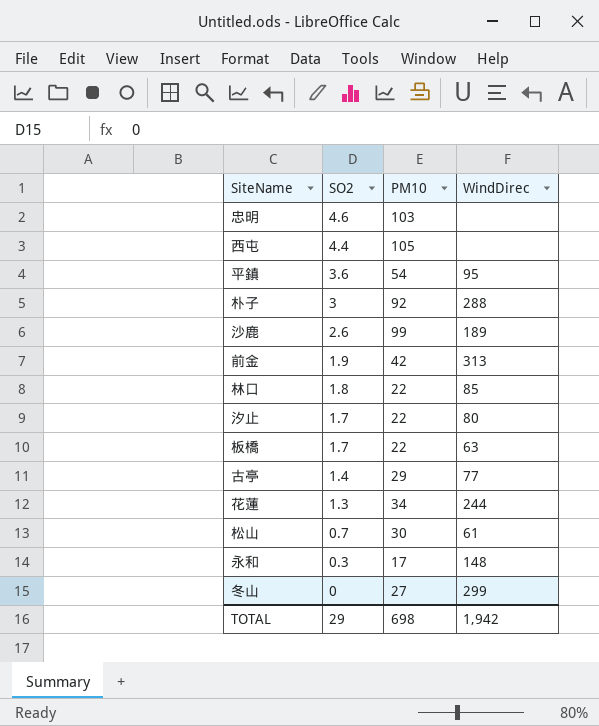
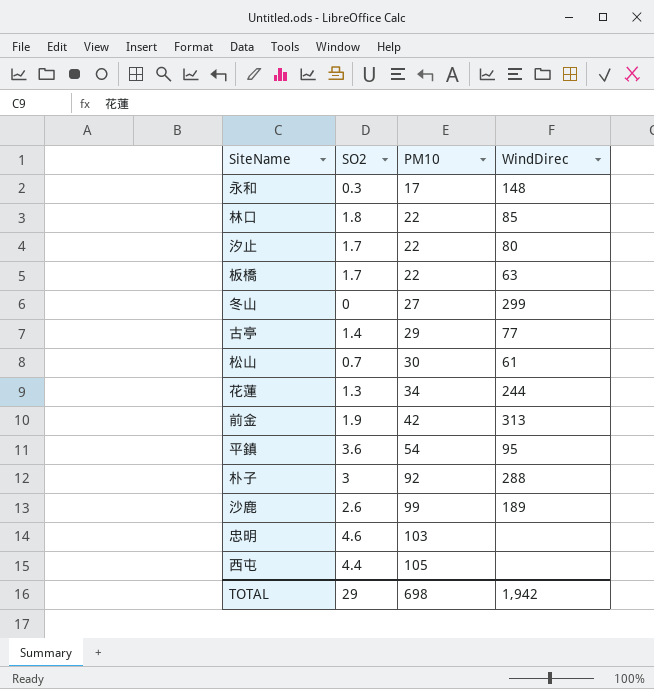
row order: SO2 descending -> PM10 ascending

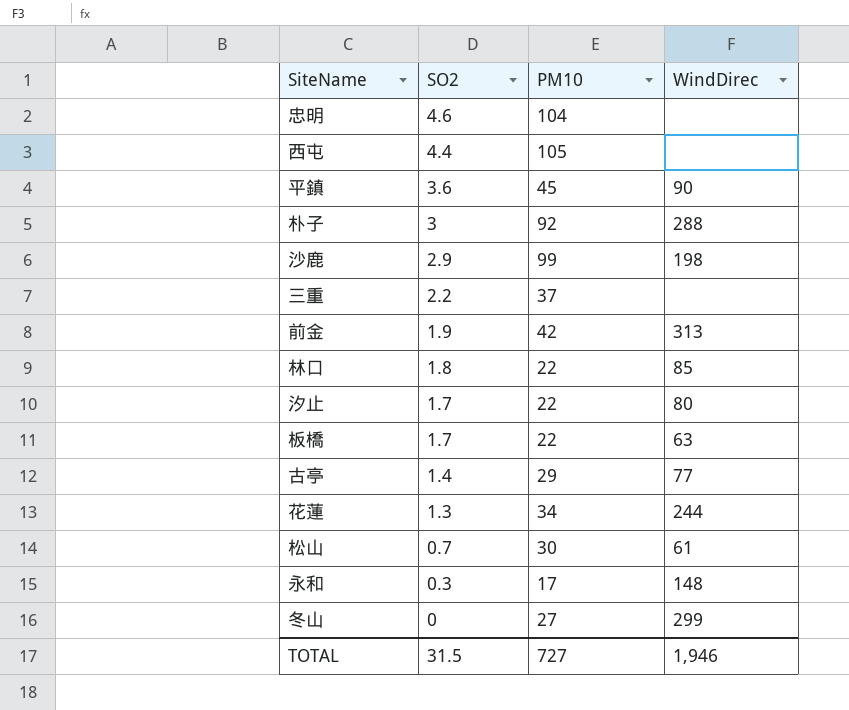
row order: PM10 ascending -> SO2 descending
忠明 | PM10: 103 -> 104
平鎮 | PM10: 54 -> 45
平鎮 | WindDirec: 95 -> 90
沙鹿 | SO2: 2.6 -> 2.9
沙鹿 | WindDirec: 189 -> 198
row 三重: none -> 2.2 | 37 | none
TOTAL | SO2: 29 -> 31.5
TOTAL | PM10: 698 -> 727
TOTAL | WindDirec: 1,942 -> 1,946

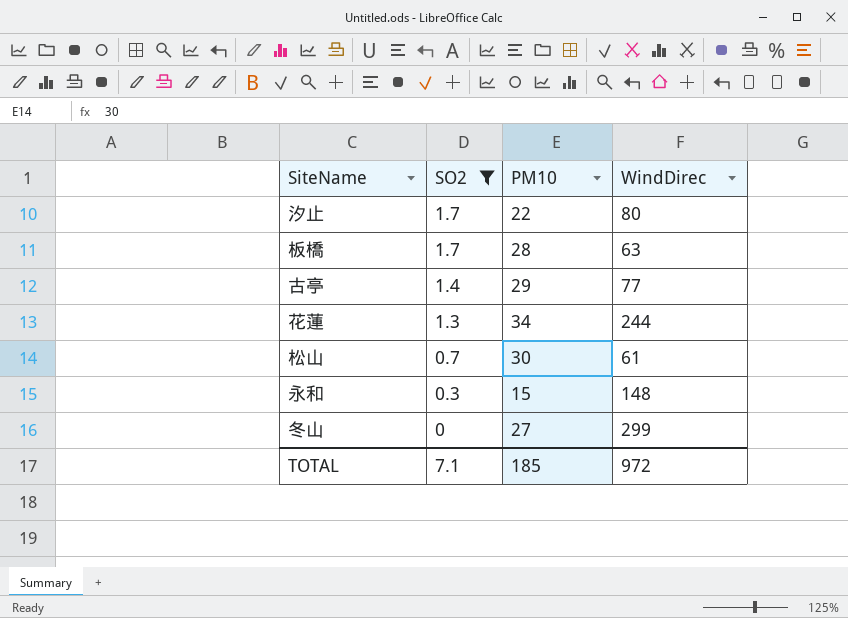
filter: none -> SO2 <= 1.7
板橋 | PM10: 22 -> 28
永和 | PM10: 17 -> 15
TOTAL | SO2: 31.5 -> 7.1
TOTAL | PM10: 727 -> 185
TOTAL | WindDirec: 1,946 -> 972

